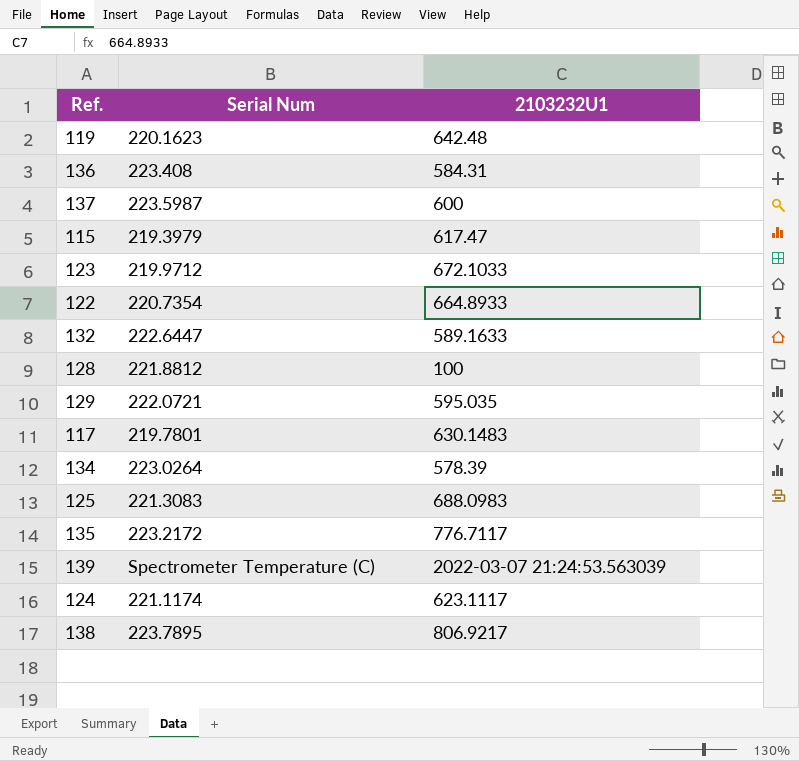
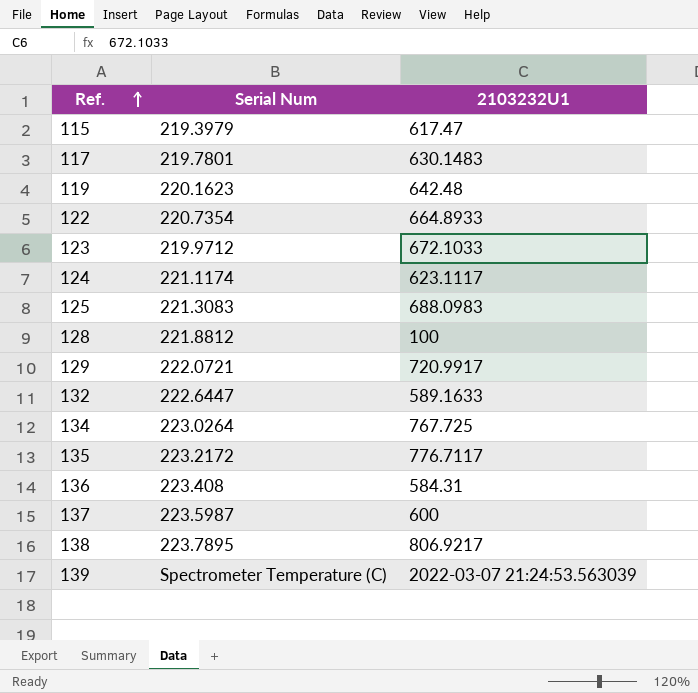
row order: none -> Ref. ascending
129 | 2103232U1: 595.035 -> 720.9917
134 | 2103232U1: 578.39 -> 767.725

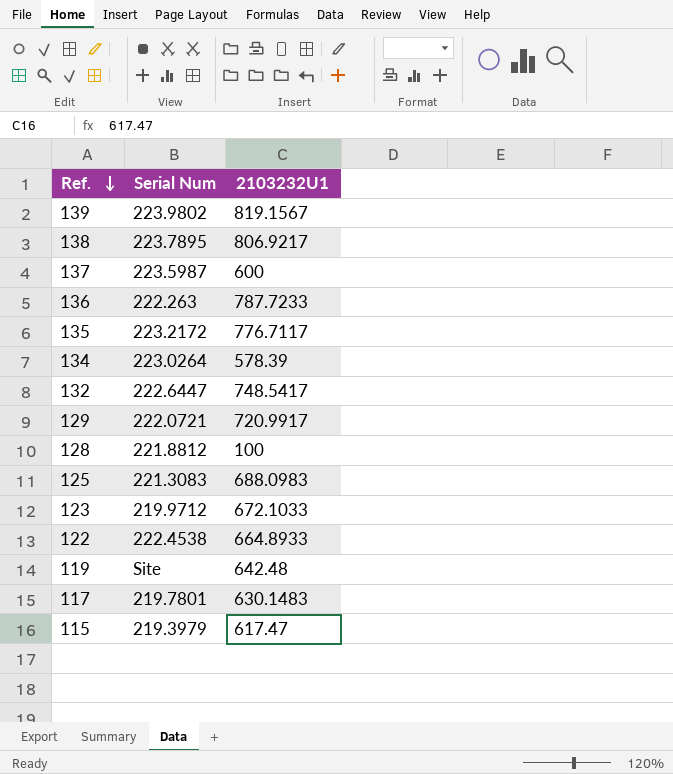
row order: Ref. ascending -> Ref. descending
row 124: 221.1174 | 623.1117 -> none
139 | Serial Num: Spectrometer Temperature (C) -> 223.9802
139 | 2103232U1: 2022-03-07 21:24:53.563039 -> 819.1567
136 | Serial Num: 223.408 -> 222.263
136 | 2103232U1: 584.31 -> 787.7233
134 | 2103232U1: 767.725 -> 578.39
132 | 2103232U1: 589.1633 -> 748.5417
122 | Serial Num: 220.7354 -> 222.4538
119 | Serial Num: 220.1623 -> Site

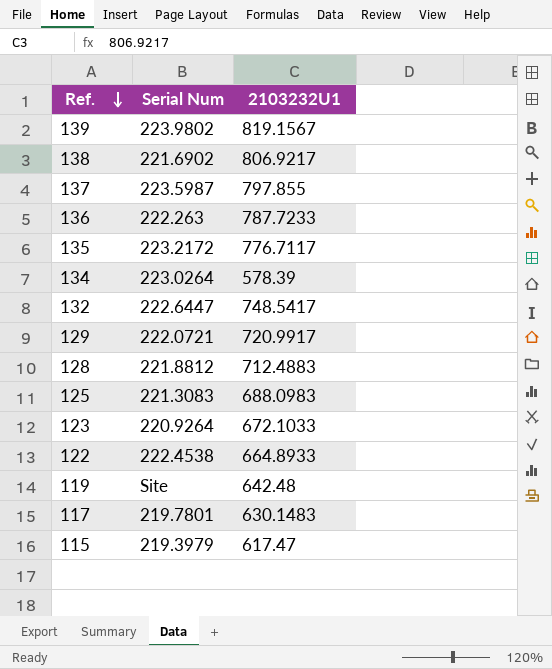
138 | Serial Num: 223.7895 -> 221.6902
137 | 2103232U1: 600 -> 797.855
128 | 2103232U1: 100 -> 712.4883
123 | Serial Num: 219.9712 -> 220.9264

